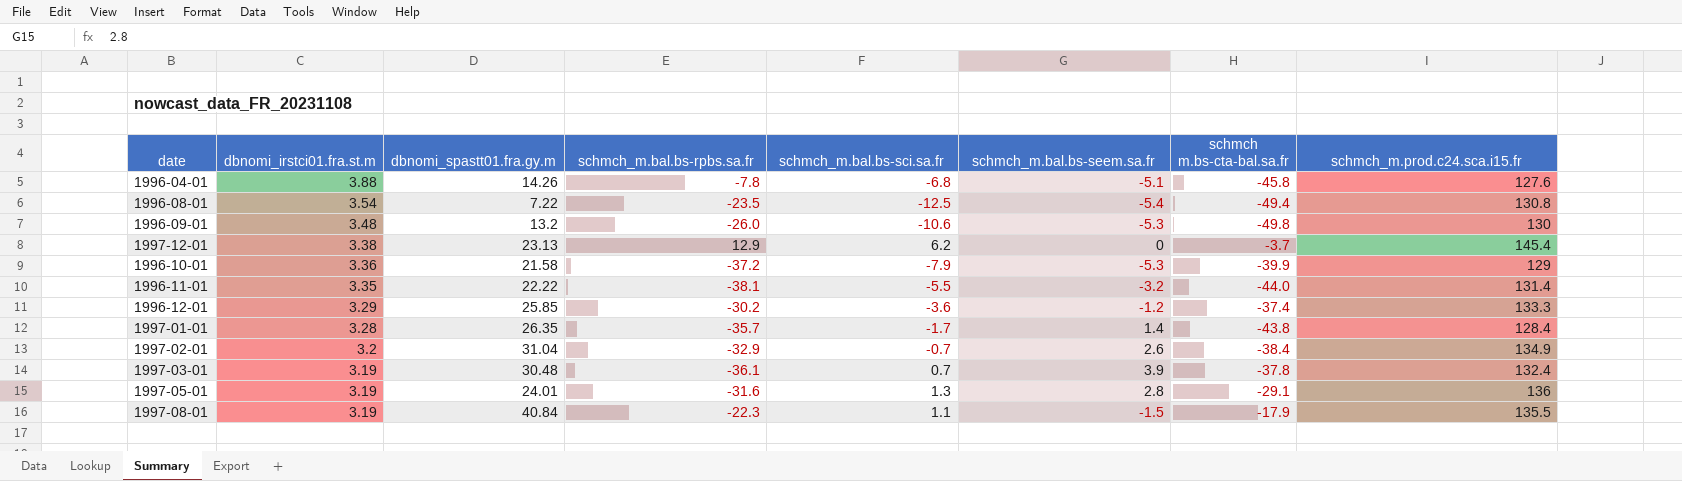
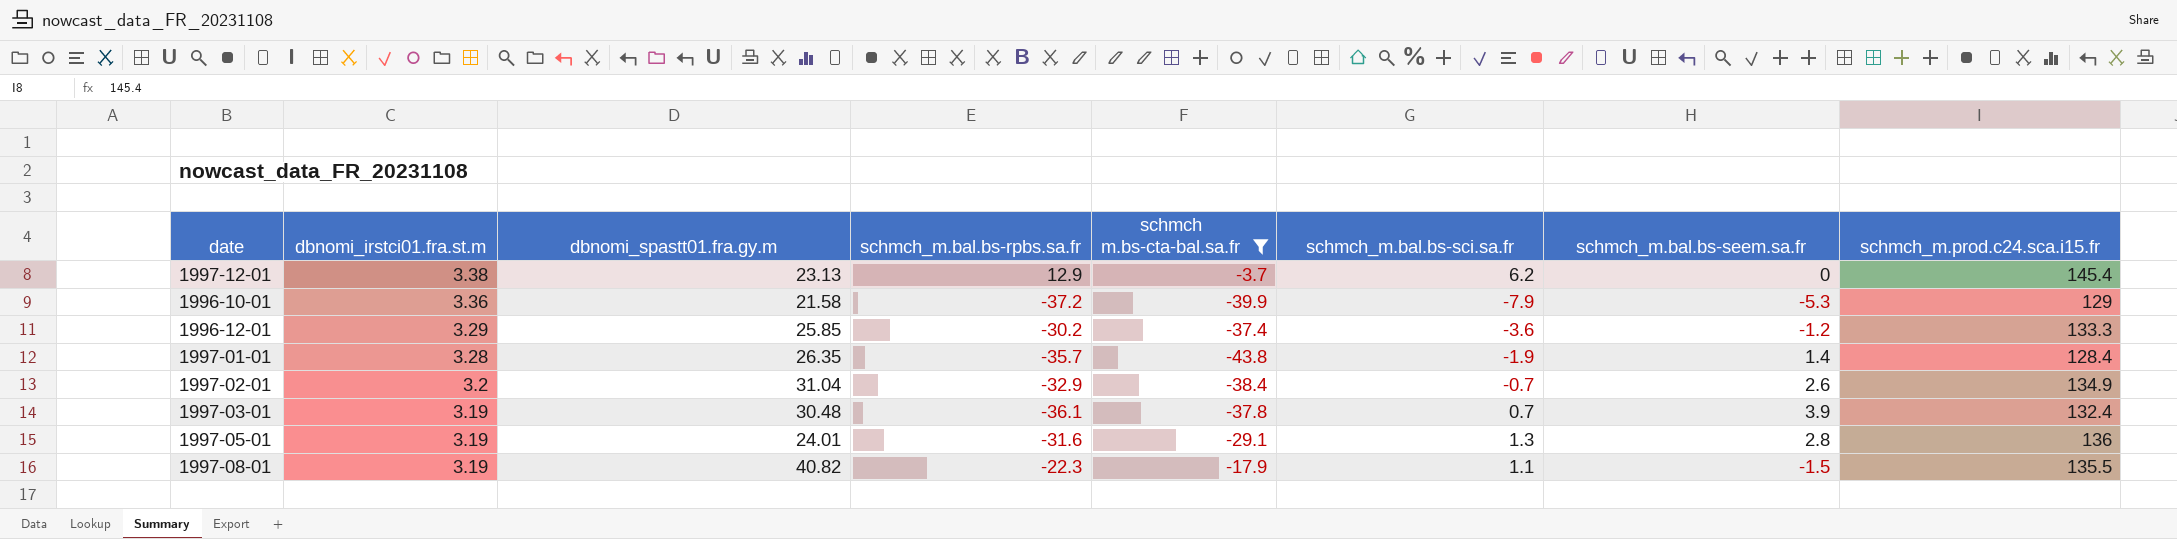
filter: none -> schmch m.bs-cta-bal.sa.fr >= -43.8
column schmch m.bs-cta-bal.sa.fr | position: 7 -> 5
1997-01-01 | schmch_m.bal.bs-sci.sa.fr: -1.7 -> -1.9
1997-08-01 | dbnomi_spastt01.fra.gy.m: 40.84 -> 40.82

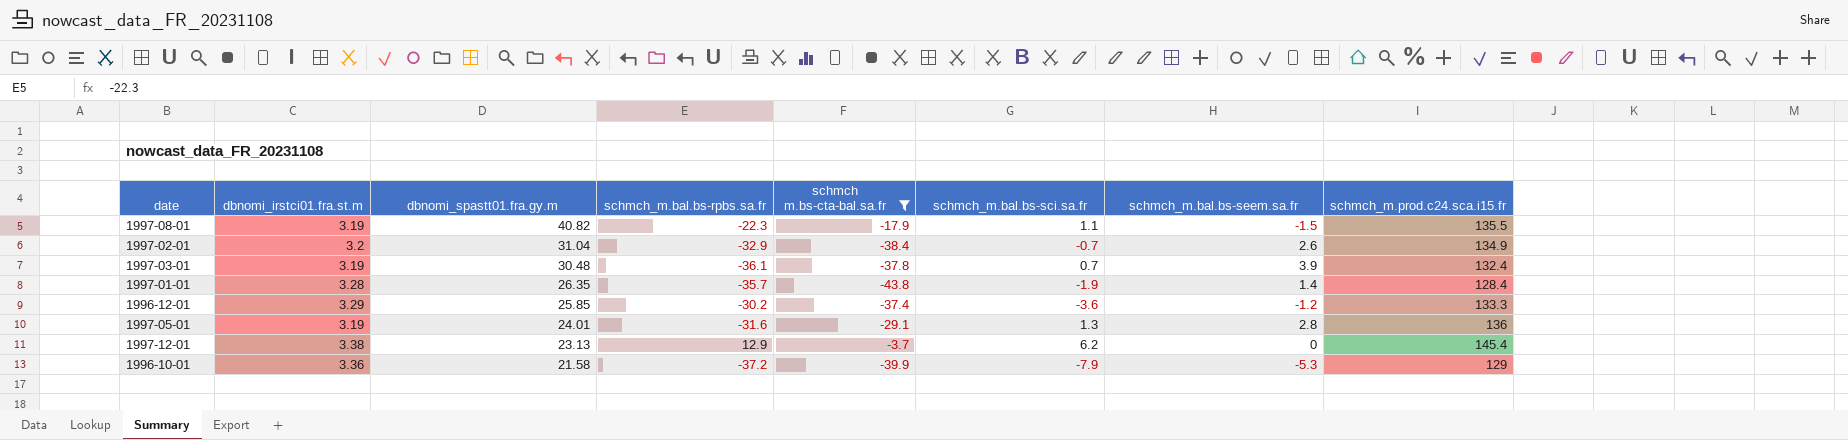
row order: dbnomi_irstci01.fra.st.m descending -> dbnomi_spastt01.fra.gy.m descending

